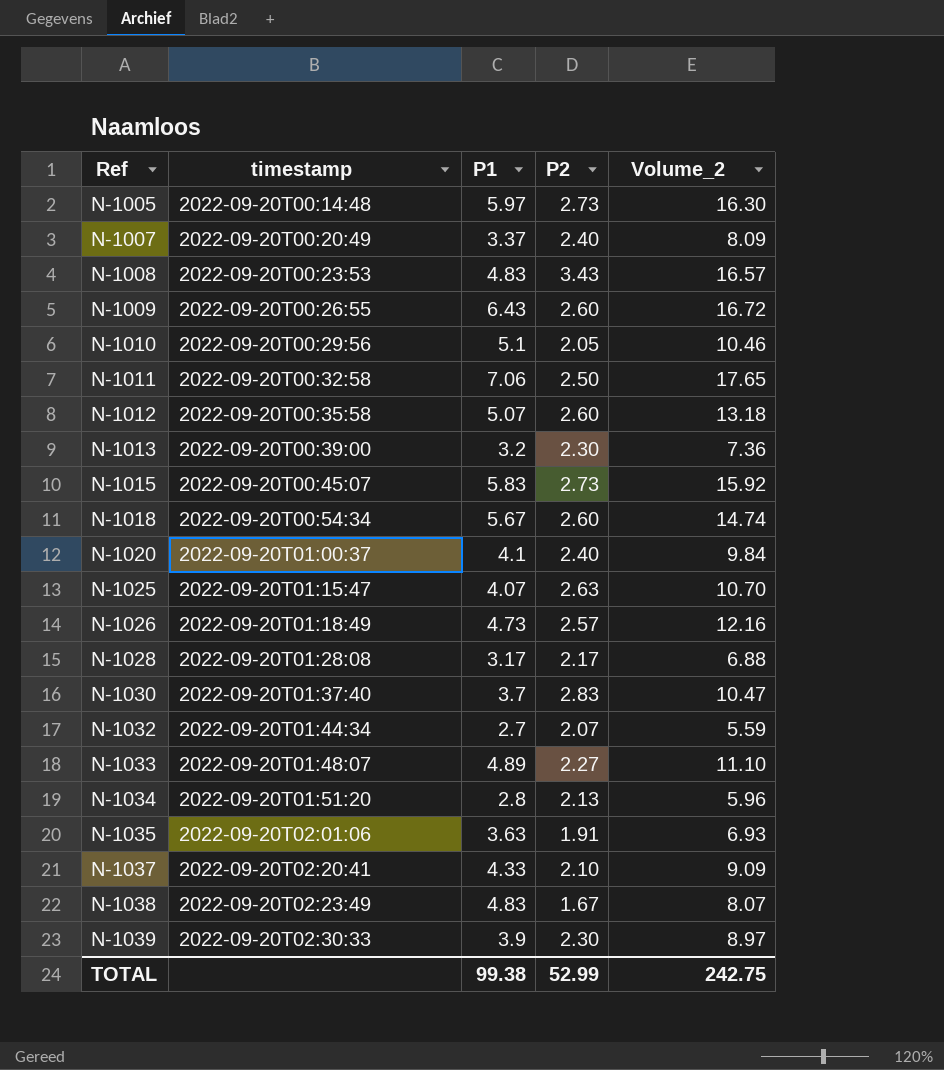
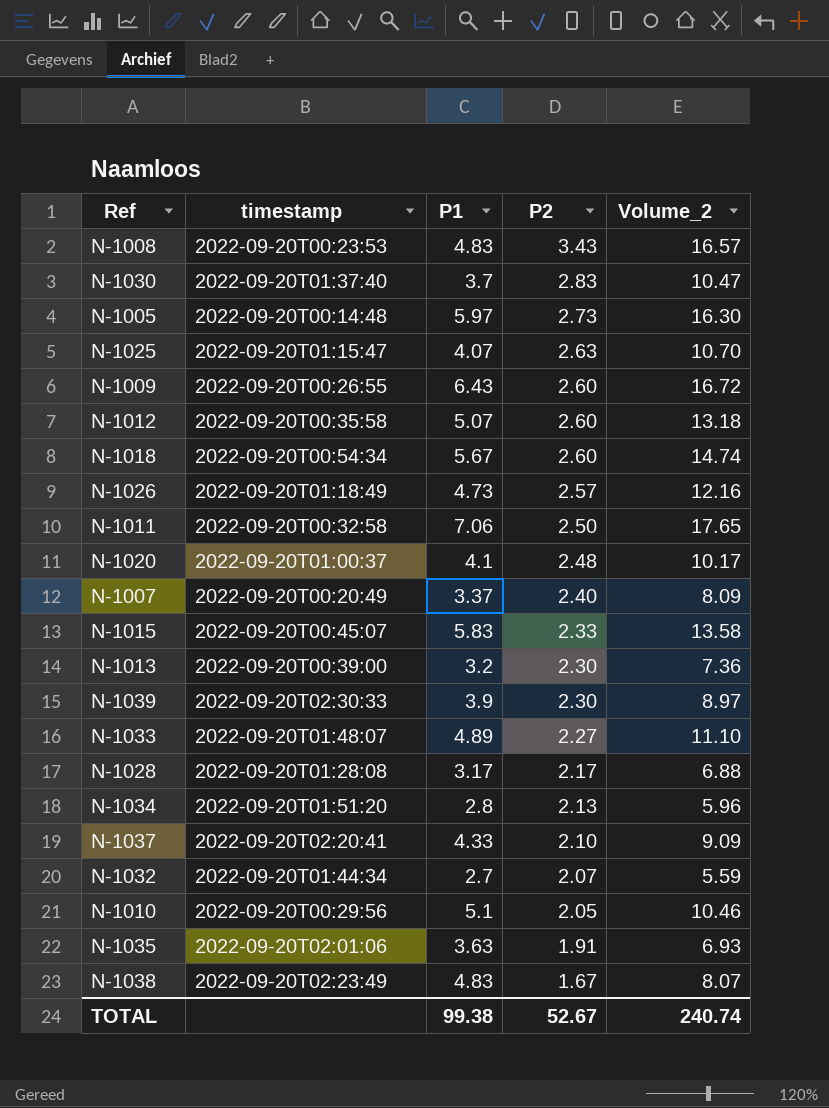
row order: Ref ascending -> P2 descending
N-1020 | P2: 2.40 -> 2.48
N-1020 | Volume_2: 9.84 -> 10.17
N-1015 | P2: 2.73 -> 2.33
N-1015 | Volume_2: 15.92 -> 13.58
TOTAL | P2: 52.99 -> 52.67
TOTAL | Volume_2: 242.75 -> 240.74

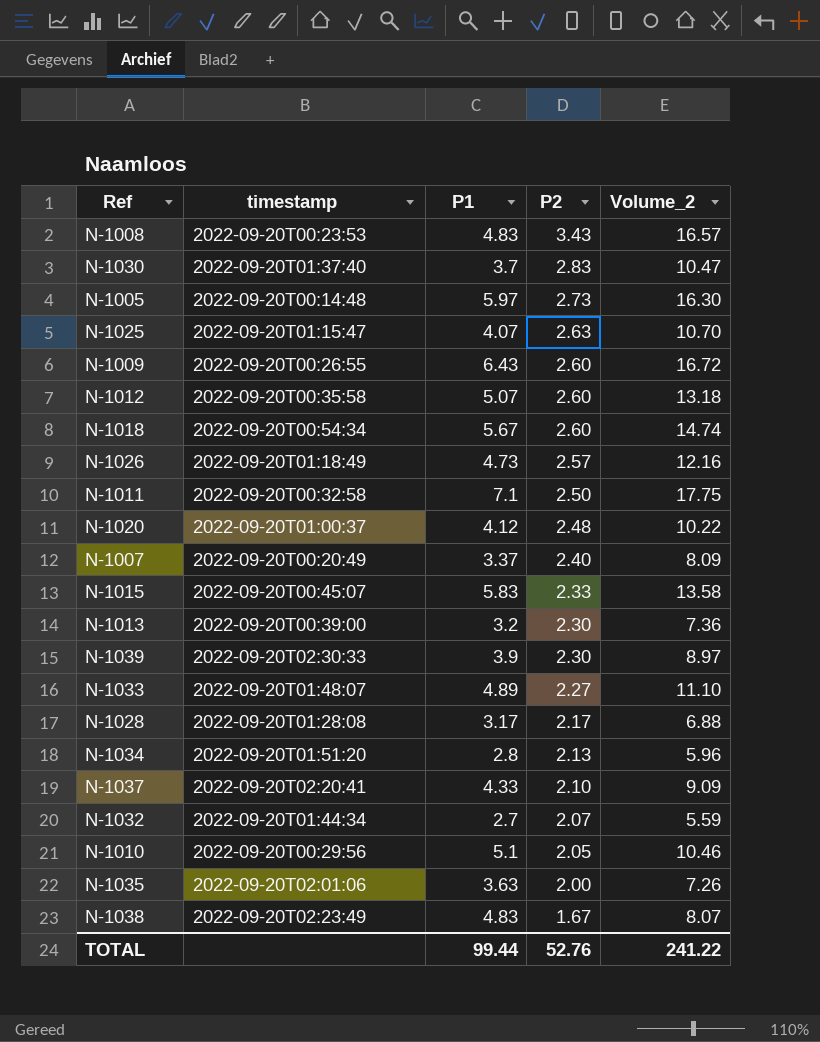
N-1011 | P1: 7.06 -> 7.1
N-1011 | Volume_2: 17.65 -> 17.75
N-1020 | P1: 4.1 -> 4.12
N-1020 | Volume_2: 10.17 -> 10.22
N-1035 | P2: 1.91 -> 2.00
N-1035 | Volume_2: 6.93 -> 7.26
TOTAL | P1: 99.38 -> 99.44
TOTAL | P2: 52.67 -> 52.76
TOTAL | Volume_2: 240.74 -> 241.22

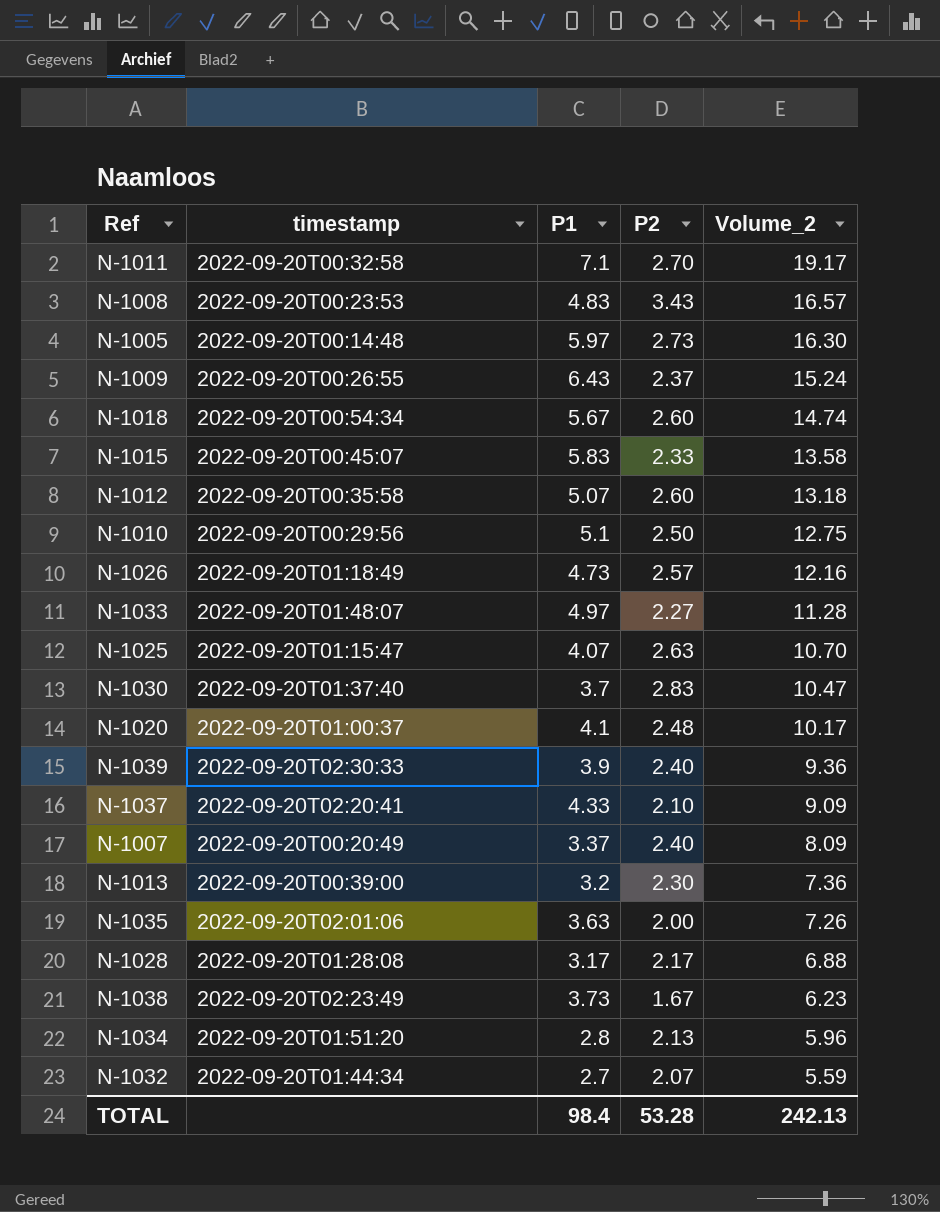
row order: P2 descending -> Volume_2 descending
N-1011 | P2: 2.50 -> 2.70
N-1011 | Volume_2: 17.75 -> 19.17
N-1009 | P2: 2.60 -> 2.37
N-1009 | Volume_2: 16.72 -> 15.24
N-1010 | P2: 2.05 -> 2.50
N-1010 | Volume_2: 10.46 -> 12.75
N-1033 | P1: 4.89 -> 4.97
N-1033 | Volume_2: 11.10 -> 11.28
N-1020 | P1: 4.12 -> 4.1
N-1020 | Volume_2: 10.22 -> 10.17
N-1039 | P2: 2.30 -> 2.40
N-1039 | Volume_2: 8.97 -> 9.36
N-1038 | P1: 4.83 -> 3.73
N-1038 | Volume_2: 8.07 -> 6.23
TOTAL | P1: 99.44 -> 98.4
TOTAL | P2: 52.76 -> 53.28
TOTAL | Volume_2: 241.22 -> 242.13

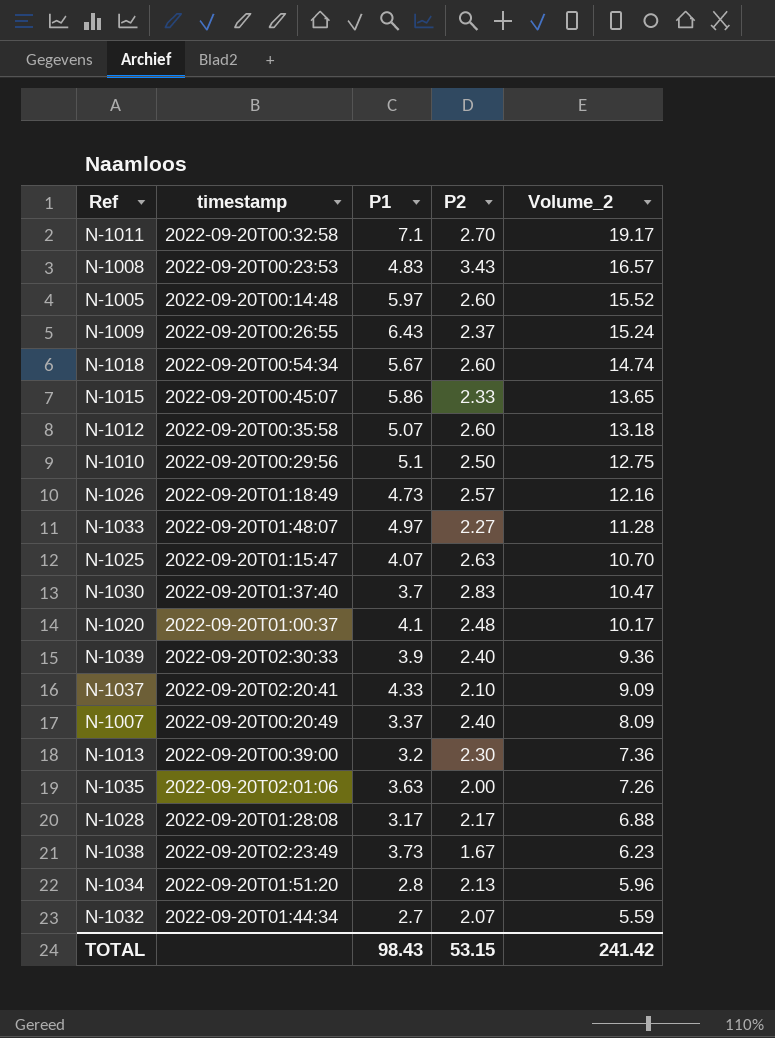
N-1005 | P2: 2.73 -> 2.60
N-1005 | Volume_2: 16.30 -> 15.52
N-1015 | P1: 5.83 -> 5.86
N-1015 | Volume_2: 13.58 -> 13.65
TOTAL | P1: 98.4 -> 98.43
TOTAL | P2: 53.28 -> 53.15
TOTAL | Volume_2: 242.13 -> 241.42

